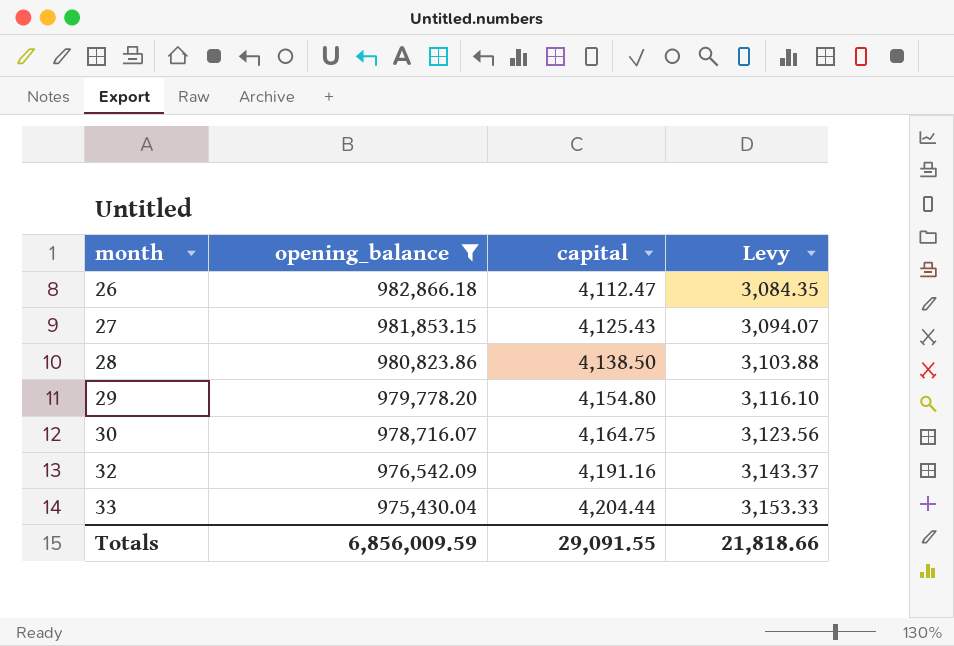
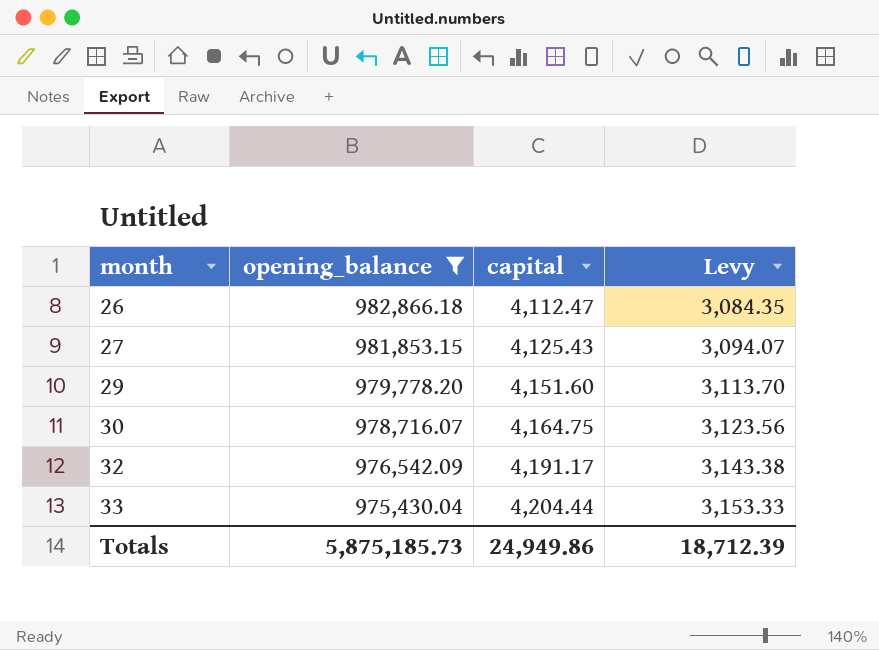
row 28: 980,823.86 | 4,138.50 | 3,103.88 -> none
29 | capital: 4,154.80 -> 4,151.60
29 | Levy: 3,116.10 -> 3,113.70
32 | capital: 4,191.16 -> 4,191.17
32 | Levy: 3,143.37 -> 3,143.38
Totals | opening_balance: 6,856,009.59 -> 5,875,185.73
Totals | capital: 29,091.55 -> 24,949.86
Totals | Levy: 21,818.66 -> 18,712.39

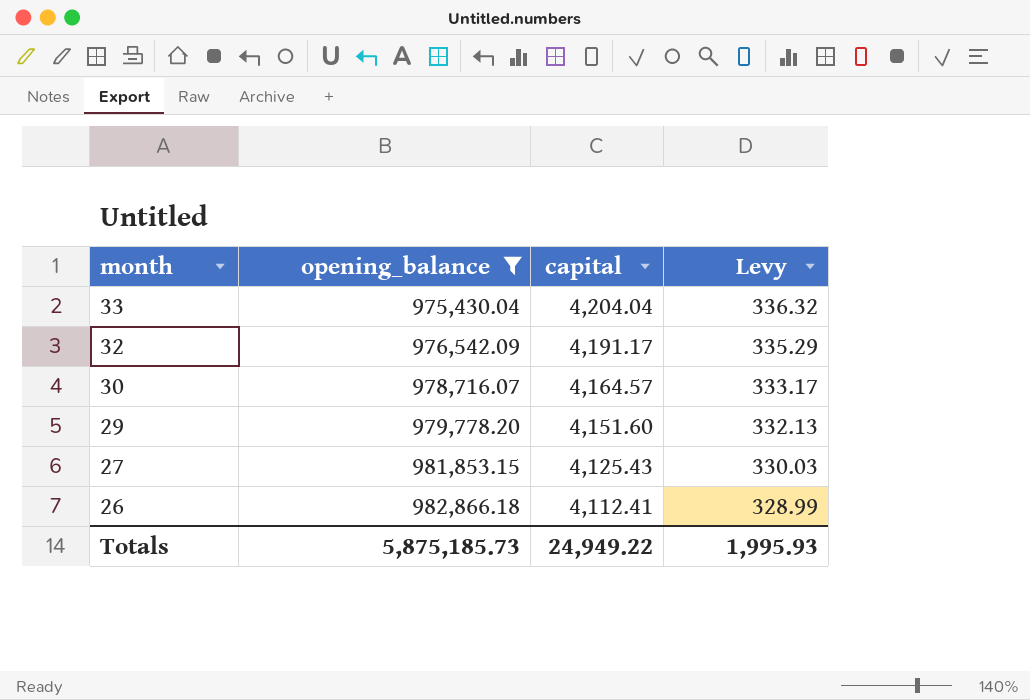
row order: month ascending -> month descending
column Levy | formula: [capital] * 0.75 -> [capital] * 0.08
33 | capital: 4,204.44 -> 4,204.04
30 | capital: 4,164.75 -> 4,164.57
26 | capital: 4,112.47 -> 4,112.41
Totals | capital: 24,949.86 -> 24,949.22
Totals | Levy: 18,712.39 -> 1,995.93

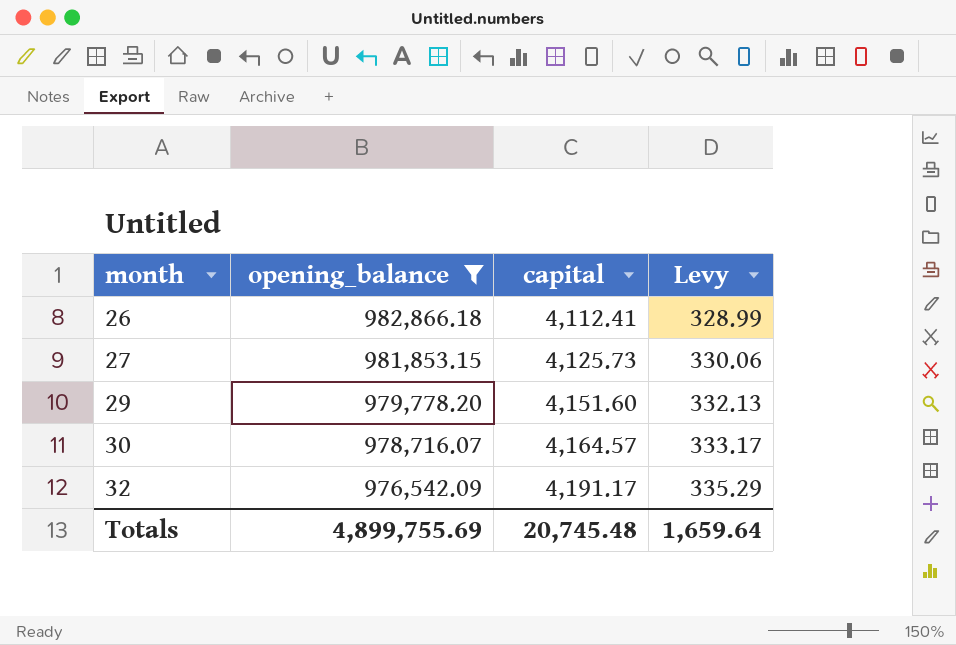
row order: month descending -> month ascending
row 33: 975,430.04 | 4,204.04 | 336.32 -> none
27 | capital: 4,125.43 -> 4,125.73
27 | Levy: 330.03 -> 330.06
Totals | opening_balance: 5,875,185.73 -> 4,899,755.69
Totals | capital: 24,949.22 -> 20,745.48
Totals | Levy: 1,995.93 -> 1,659.64

